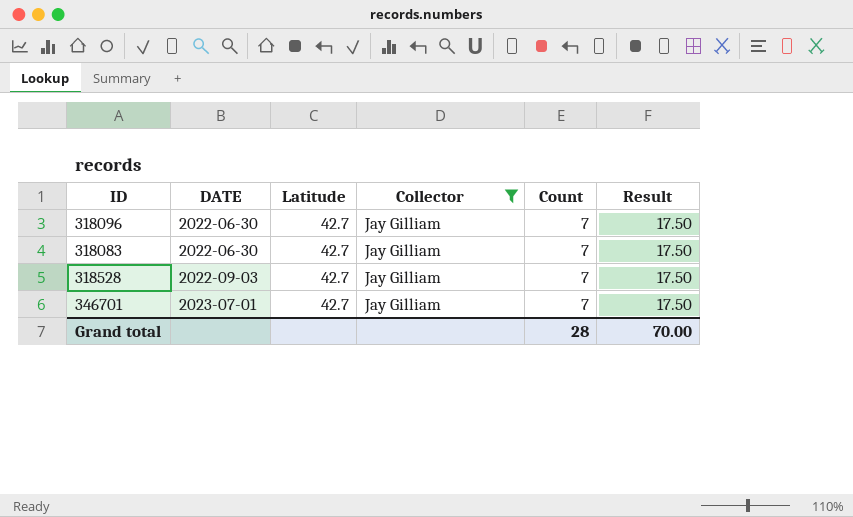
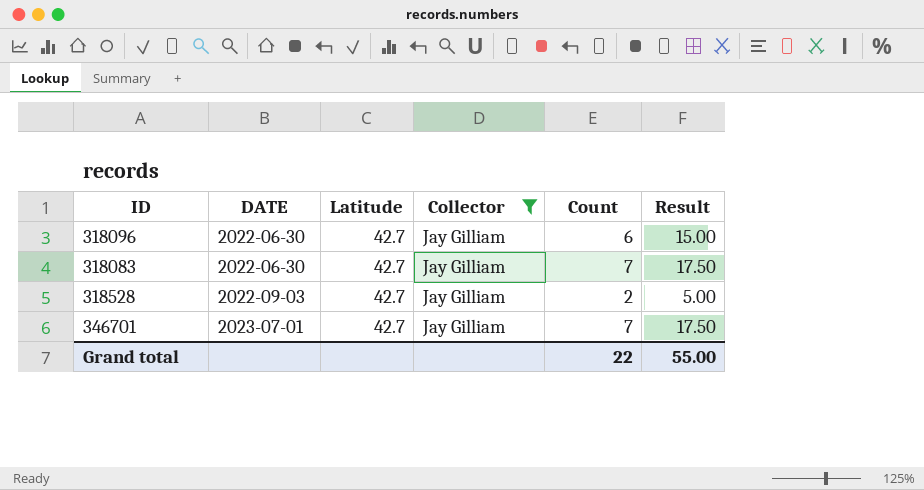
318096 | Count: 7 -> 6
318096 | Result: 17.50 -> 15.00
318528 | Count: 7 -> 2
318528 | Result: 17.50 -> 5.00
Grand total | Count: 28 -> 22
Grand total | Result: 70.00 -> 55.00

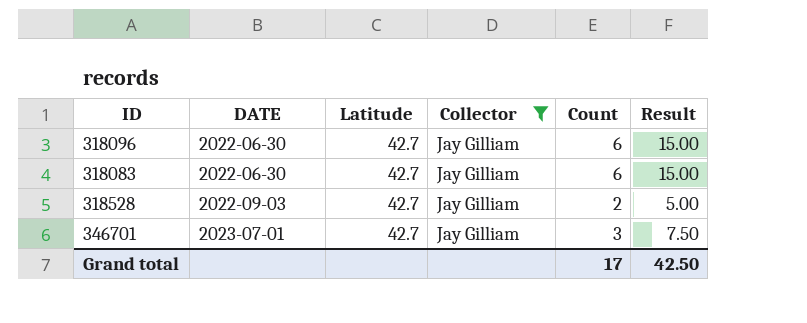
318083 | Count: 7 -> 6
318083 | Result: 17.50 -> 15.00
346701 | Count: 7 -> 3
346701 | Result: 17.50 -> 7.50
Grand total | Count: 22 -> 17
Grand total | Result: 55.00 -> 42.50

